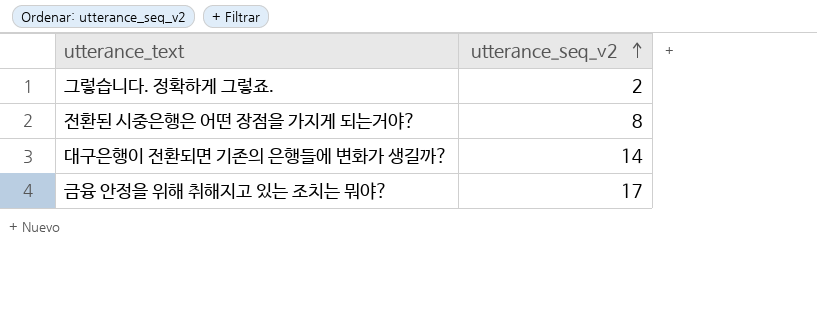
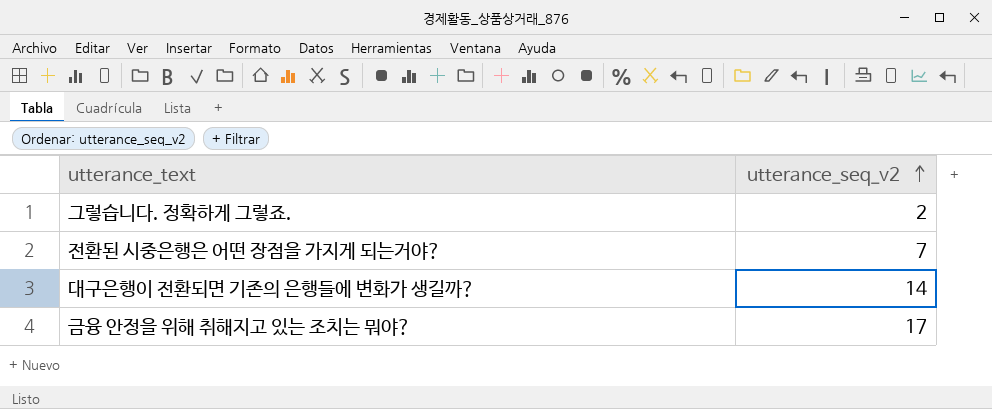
전환된 시중은행은 어떤 장점을 가지게 되는거야? | utterance_seq_v2: 8 -> 7

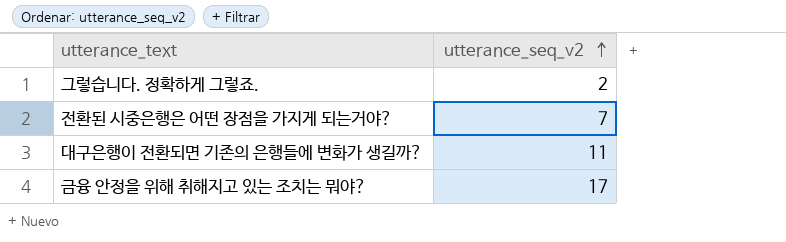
대구은행이 전환되면 기존의 은행들에 변화가 생길까? | utterance_seq_v2: 14 -> 11

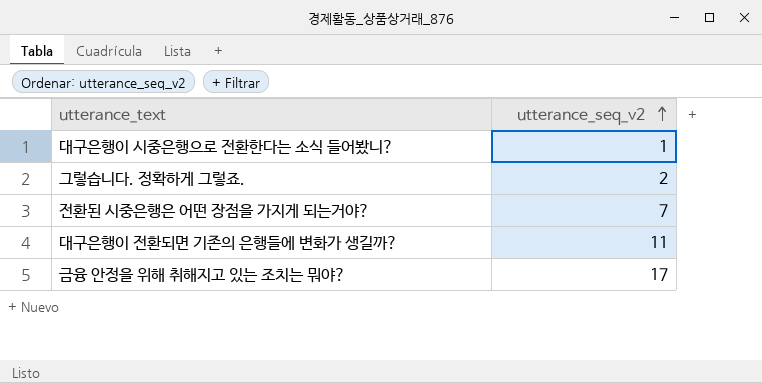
row 대구은행이 시중은행으로 전환한다는 소식 들어봤니?: none -> 1

